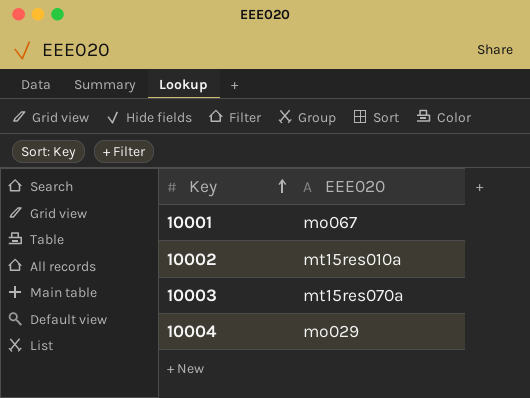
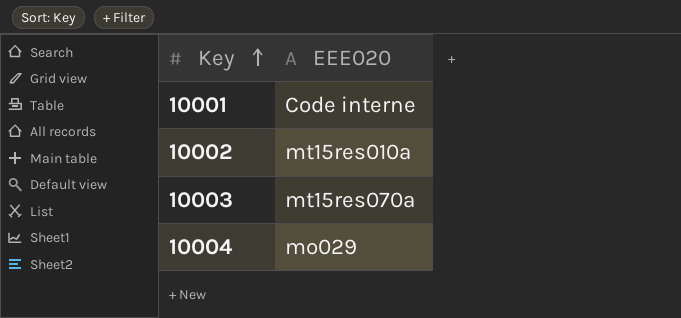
10001 | EEE020: mo067 -> Code interne

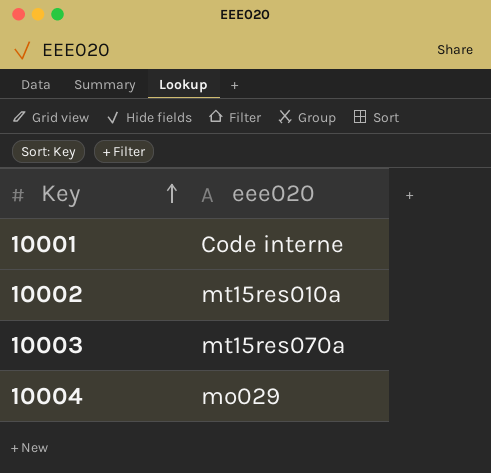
column name: EEE020 -> eee020

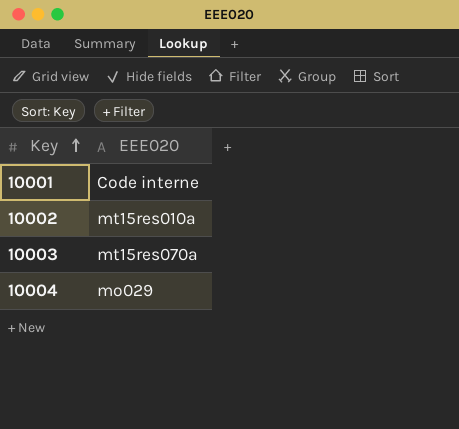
column name: eee020 -> EEE020

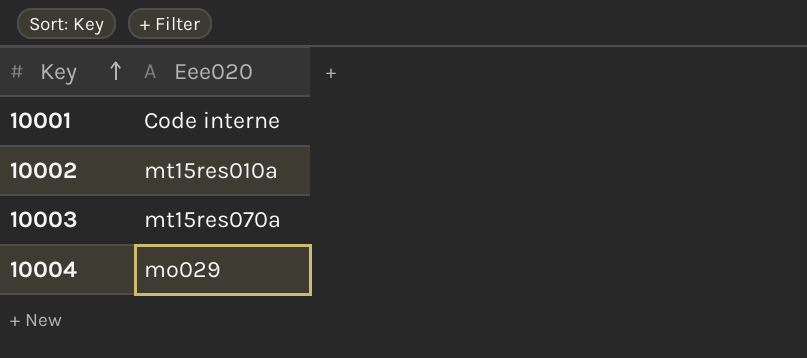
column name: EEE020 -> Eee020

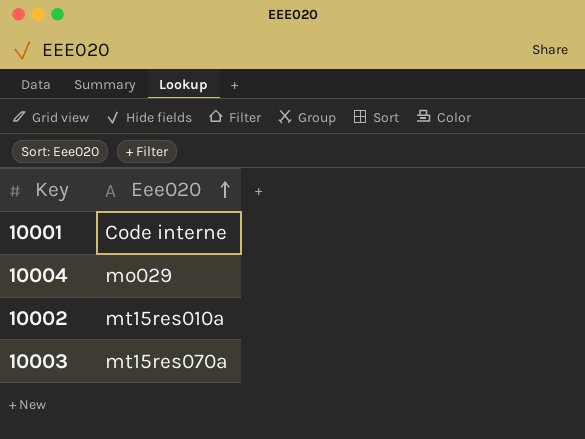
row order: Key ascending -> Eee020 ascending

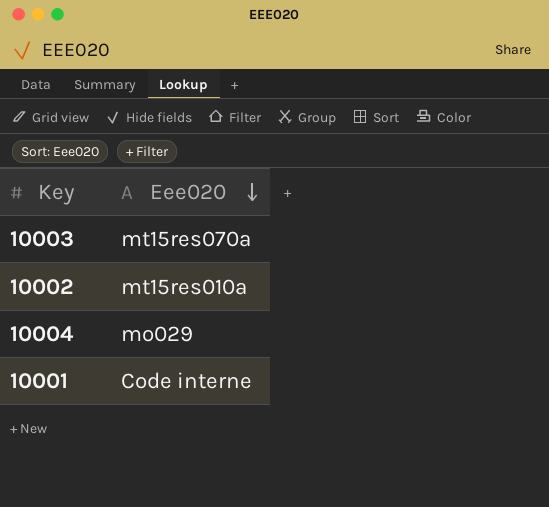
row order: Eee020 ascending -> Eee020 descending

